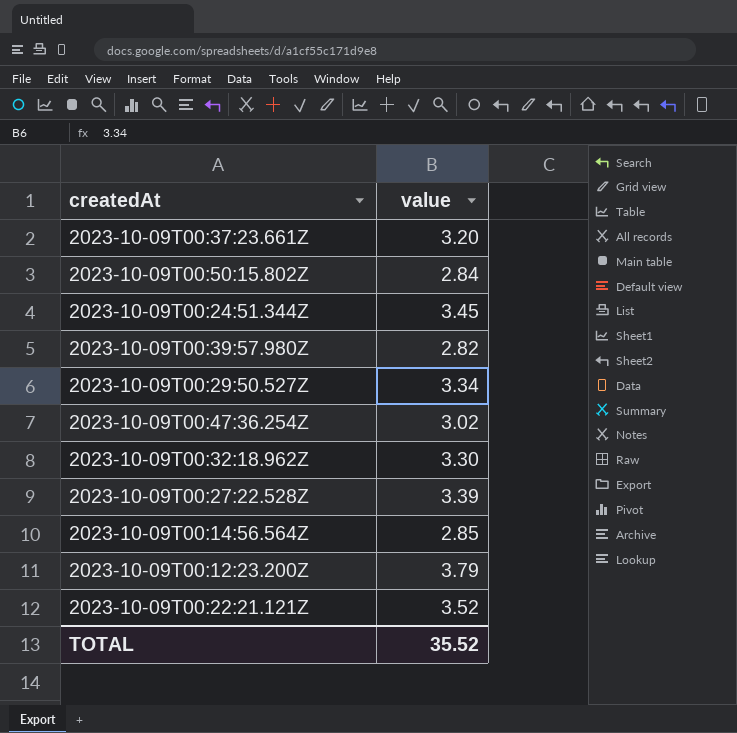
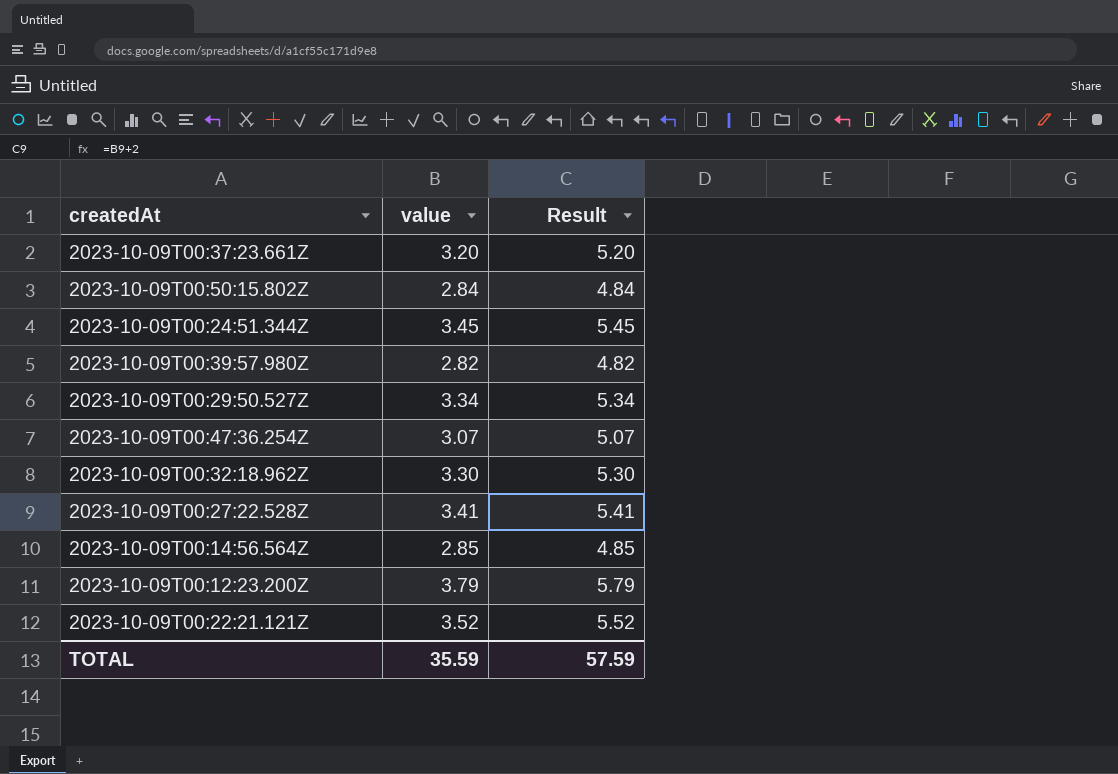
column Result | formula: none -> [value] + 2
2023-10-09T00:47:36.254Z | value: 3.02 -> 3.07
2023-10-09T00:27:22.528Z | value: 3.39 -> 3.41
TOTAL | value: 35.52 -> 35.59

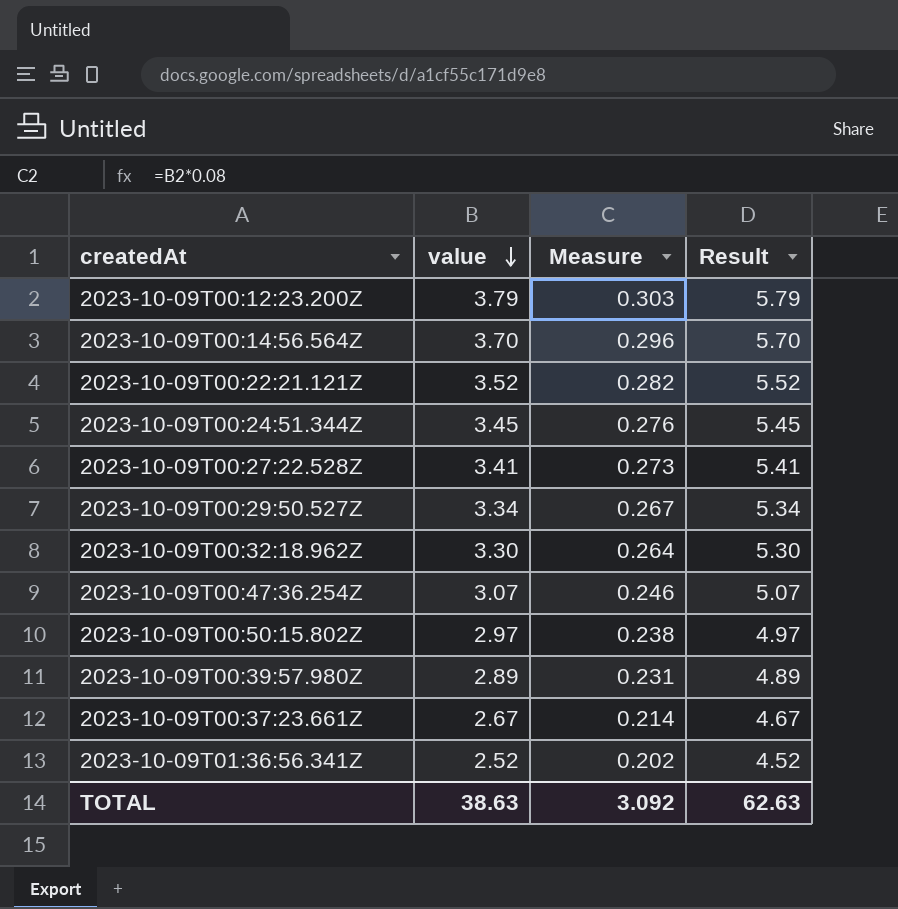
row order: none -> value descending
column Measure | formula: none -> [value] * 0.08
2023-10-09T00:14:56.564Z | value: 2.85 -> 3.70
2023-10-09T00:14:56.564Z | Result: 4.85 -> 5.70
2023-10-09T00:50:15.802Z | value: 2.84 -> 2.97
2023-10-09T00:50:15.802Z | Result: 4.84 -> 4.97
2023-10-09T00:39:57.980Z | value: 2.82 -> 2.89
2023-10-09T00:39:57.980Z | Result: 4.82 -> 4.89
2023-10-09T00:37:23.661Z | value: 3.20 -> 2.67
2023-10-09T00:37:23.661Z | Result: 5.20 -> 4.67
row 2023-10-09T01:36:56.341Z: none -> 2.52 | 0.202 | 4.52
TOTAL | value: 35.59 -> 38.63
TOTAL | Result: 57.59 -> 62.63

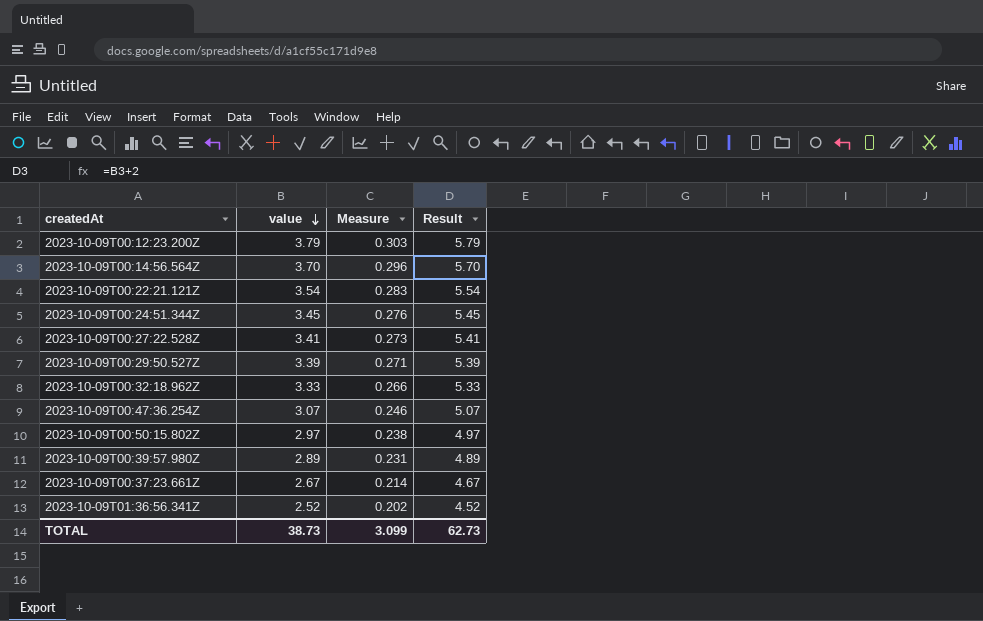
2023-10-09T00:22:21.121Z | value: 3.52 -> 3.54
2023-10-09T00:22:21.121Z | Measure: 0.282 -> 0.283
2023-10-09T00:22:21.121Z | Result: 5.52 -> 5.54
2023-10-09T00:29:50.527Z | value: 3.34 -> 3.39
2023-10-09T00:29:50.527Z | Measure: 0.267 -> 0.271
2023-10-09T00:29:50.527Z | Result: 5.34 -> 5.39
2023-10-09T00:32:18.962Z | value: 3.30 -> 3.33
2023-10-09T00:32:18.962Z | Measure: 0.264 -> 0.266
2023-10-09T00:32:18.962Z | Result: 5.30 -> 5.33
TOTAL | value: 38.63 -> 38.73
TOTAL | Measure: 3.092 -> 3.099
TOTAL | Result: 62.63 -> 62.73

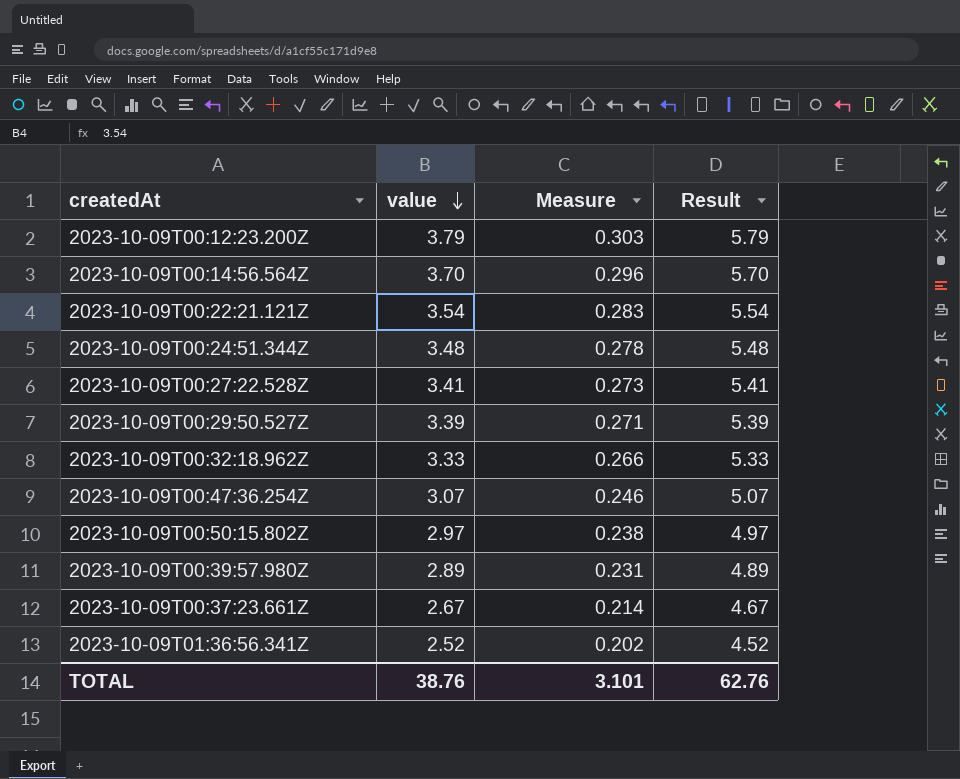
2023-10-09T00:24:51.344Z | value: 3.45 -> 3.48
2023-10-09T00:24:51.344Z | Measure: 0.276 -> 0.278
2023-10-09T00:24:51.344Z | Result: 5.45 -> 5.48
TOTAL | value: 38.73 -> 38.76
TOTAL | Measure: 3.099 -> 3.101
TOTAL | Result: 62.73 -> 62.76

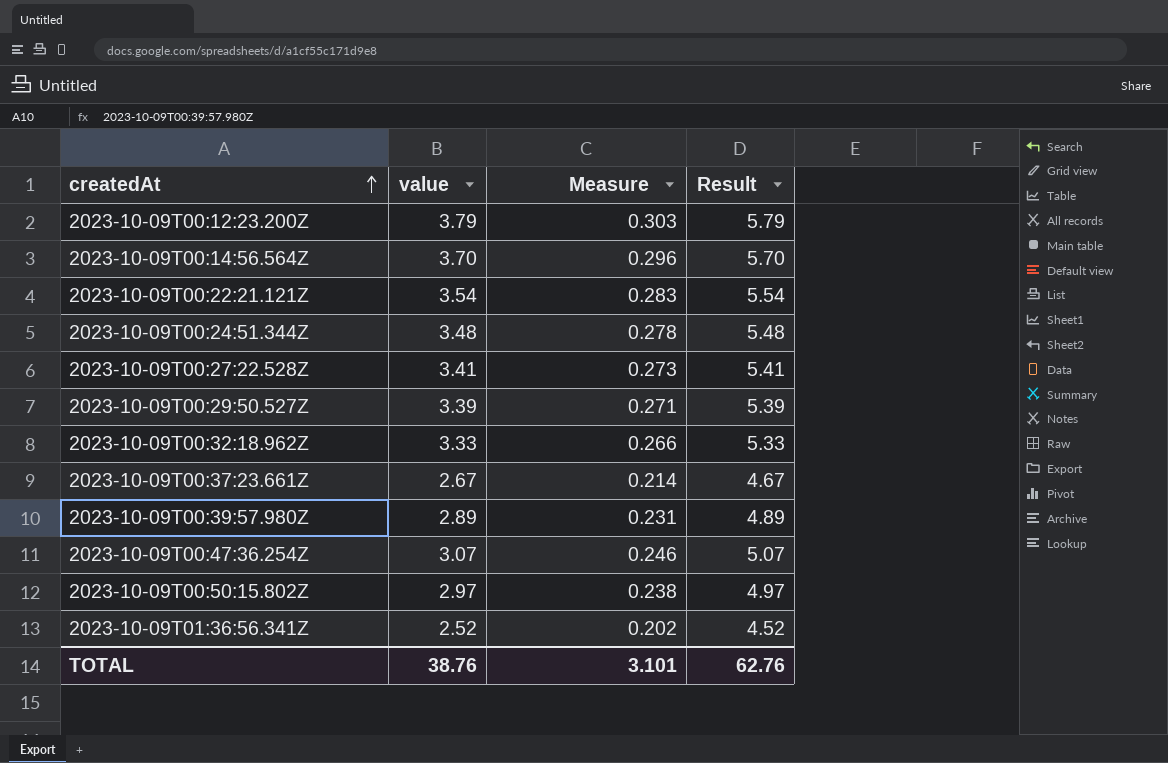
row order: value descending -> createdAt ascending

